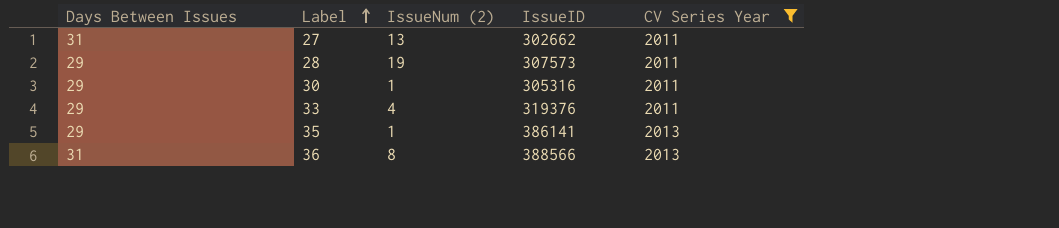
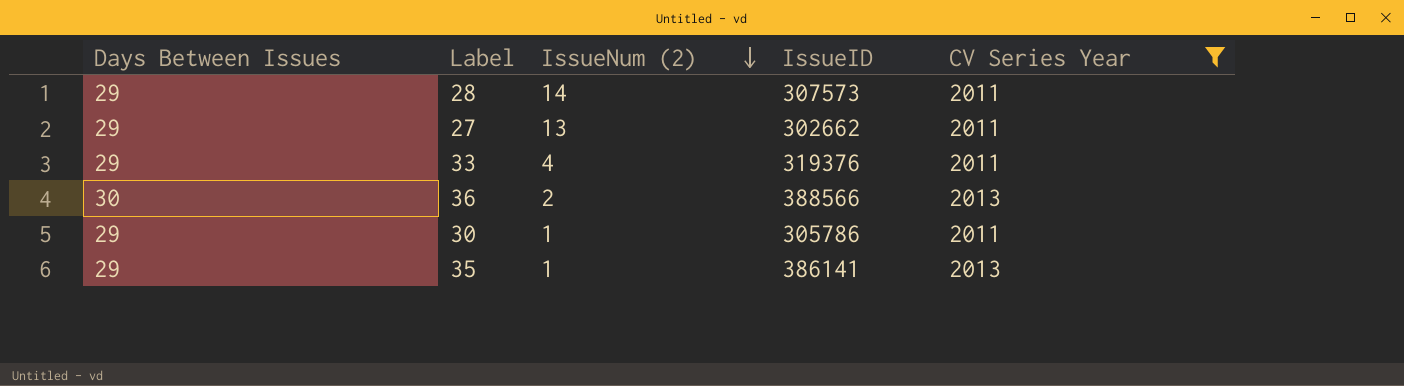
row order: Label ascending -> IssueNum (2) descending
28 | IssueNum (2): 19 -> 14
27 | Days Between Issues: 31 -> 29
36 | Days Between Issues: 31 -> 30
36 | IssueNum (2): 8 -> 2
30 | IssueID: 305316 -> 305786

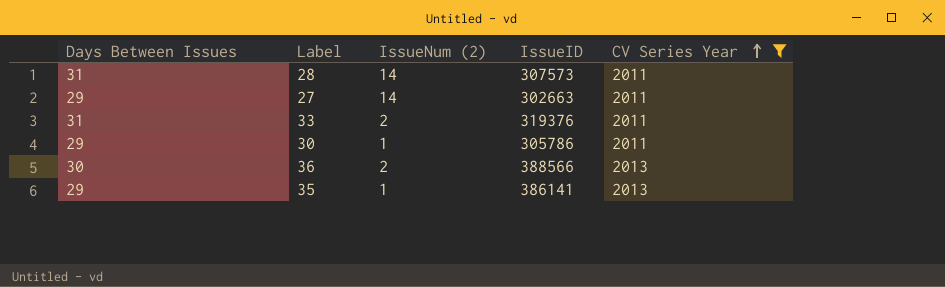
row order: IssueNum (2) descending -> CV Series Year ascending
28 | Days Between Issues: 29 -> 31
27 | IssueNum (2): 13 -> 14
27 | IssueID: 302662 -> 302663
33 | Days Between Issues: 29 -> 31
33 | IssueNum (2): 4 -> 2

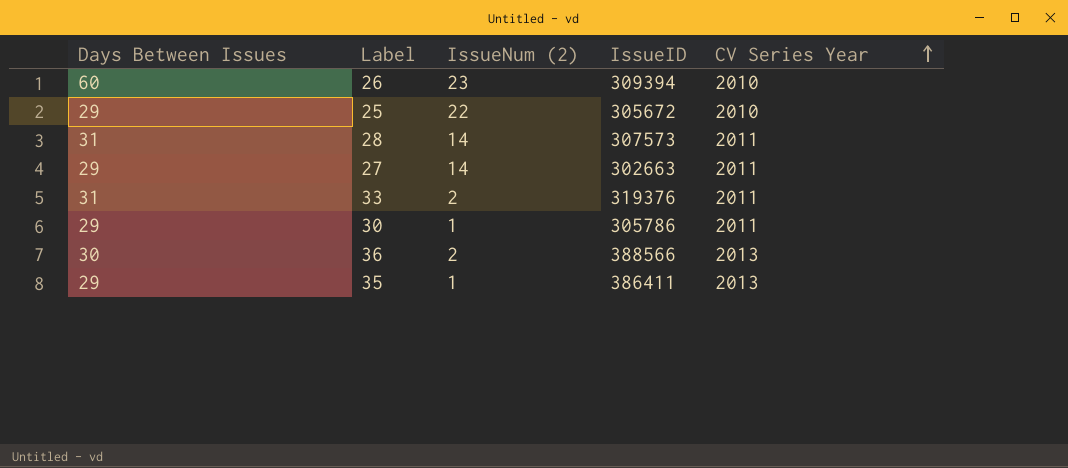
filter: CV Series Year != 2010 -> none
35 | IssueID: 386141 -> 386411

